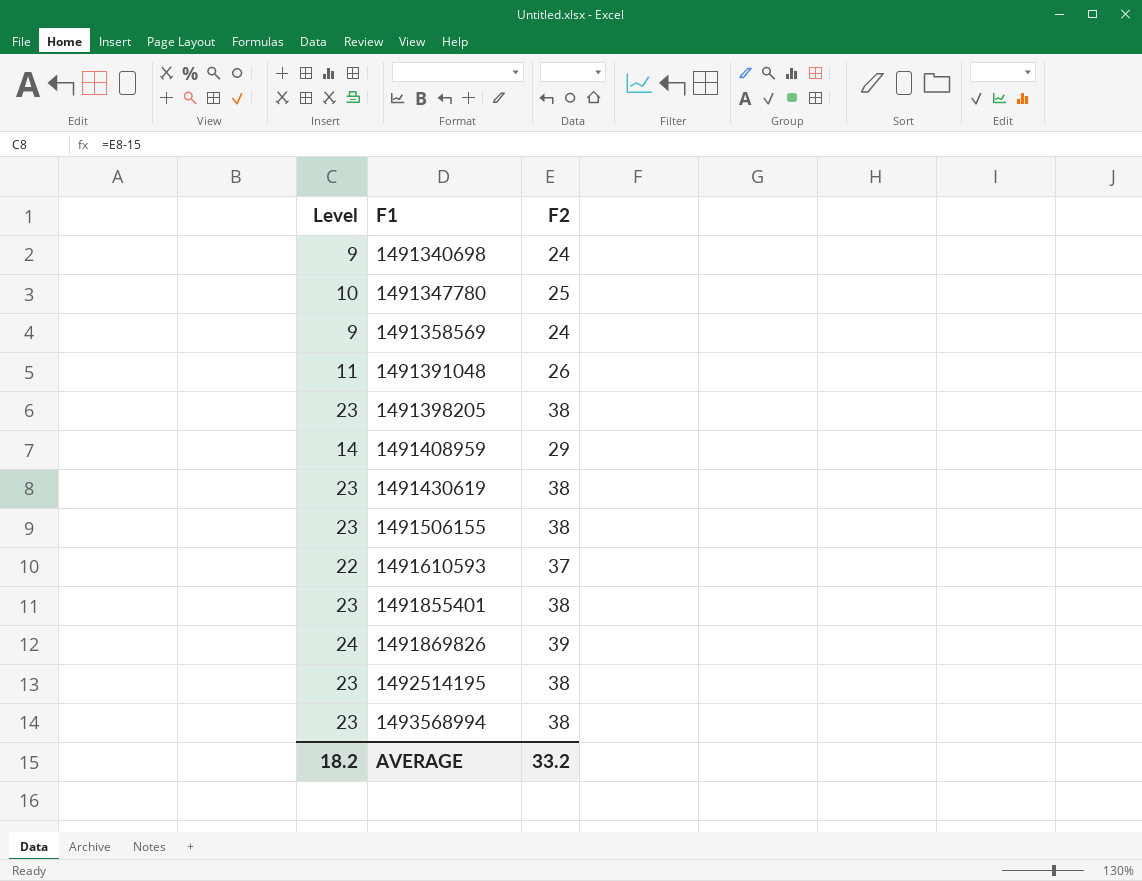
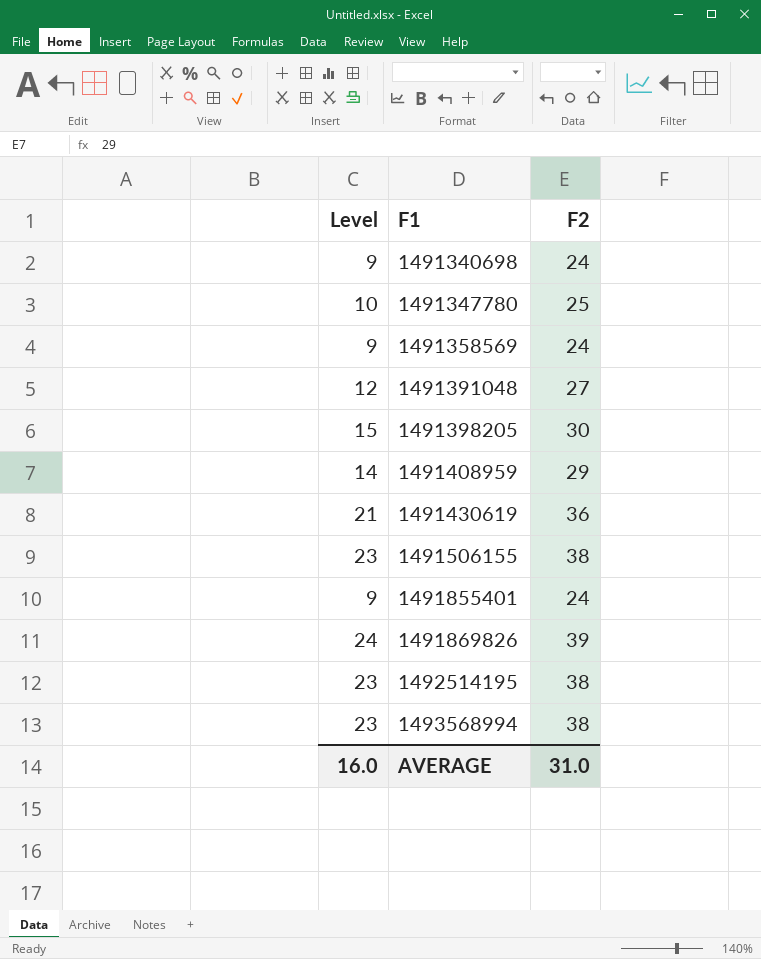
row 1491610593: 22 | 37 -> none
1491391048 | Level: 11 -> 12
1491391048 | F2: 26 -> 27
1491398205 | Level: 23 -> 15
1491398205 | F2: 38 -> 30
1491430619 | Level: 23 -> 21
1491430619 | F2: 38 -> 36
1491855401 | Level: 23 -> 9
1491855401 | F2: 38 -> 24
AVERAGE | Level: 18.2 -> 16.0
AVERAGE | F2: 33.2 -> 31.0

